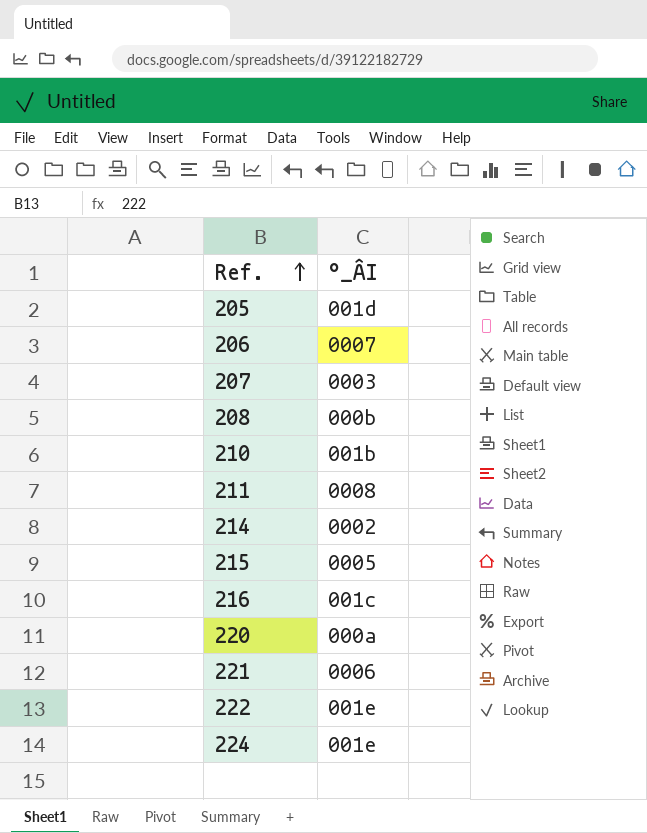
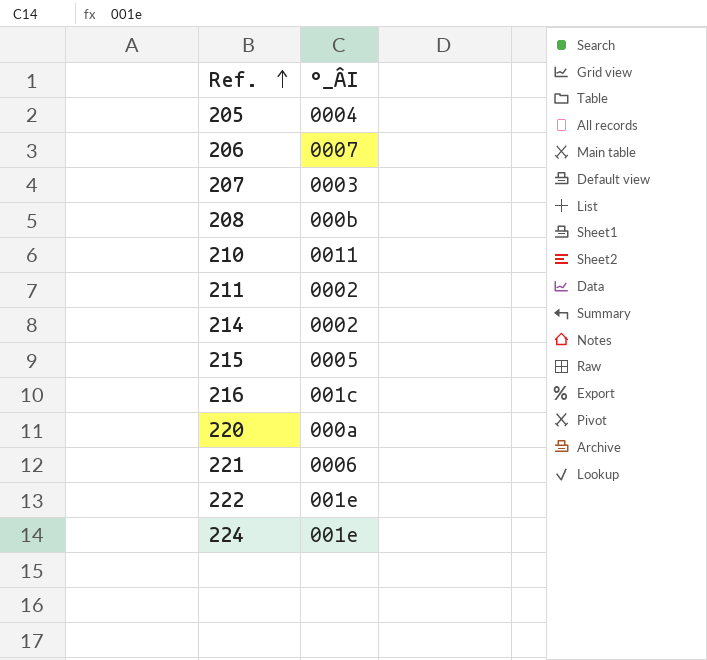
205 | °_ÂI: 001d -> 0004
210 | °_ÂI: 001b -> 0011
211 | °_ÂI: 0008 -> 0002

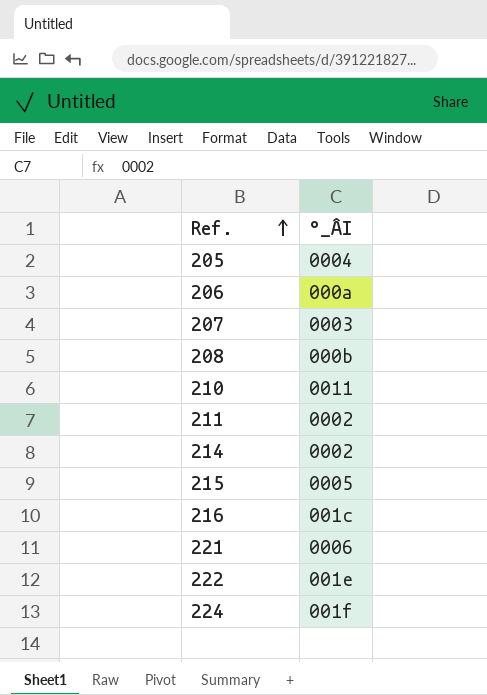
row 220: 000a -> none
206 | °_ÂI: 0007 -> 000a
224 | °_ÂI: 001e -> 001f

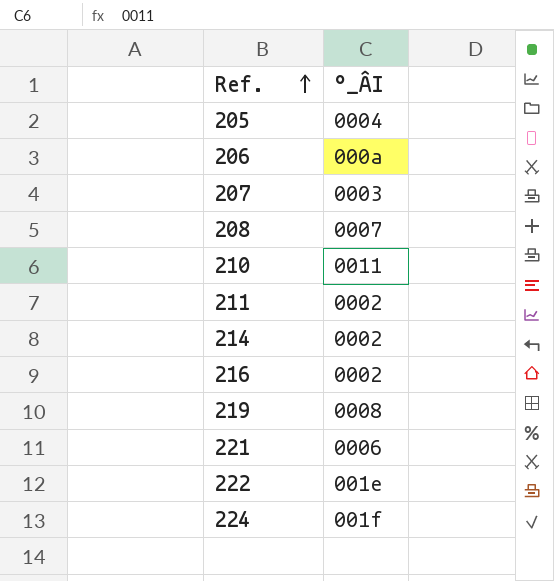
row 215: 0005 -> none
208 | °_ÂI: 000b -> 0007
216 | °_ÂI: 001c -> 0002
row 219: none -> 0008

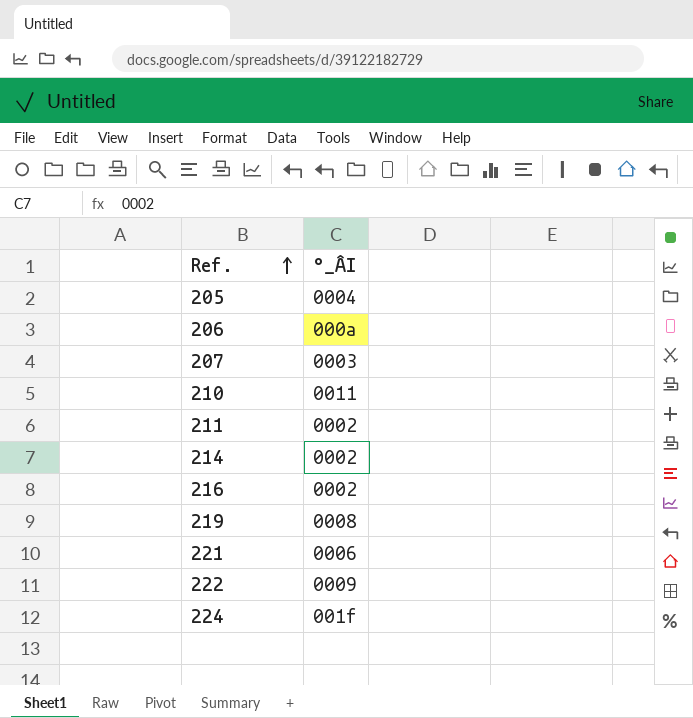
row 208: 0007 -> none
222 | °_ÂI: 001e -> 0009

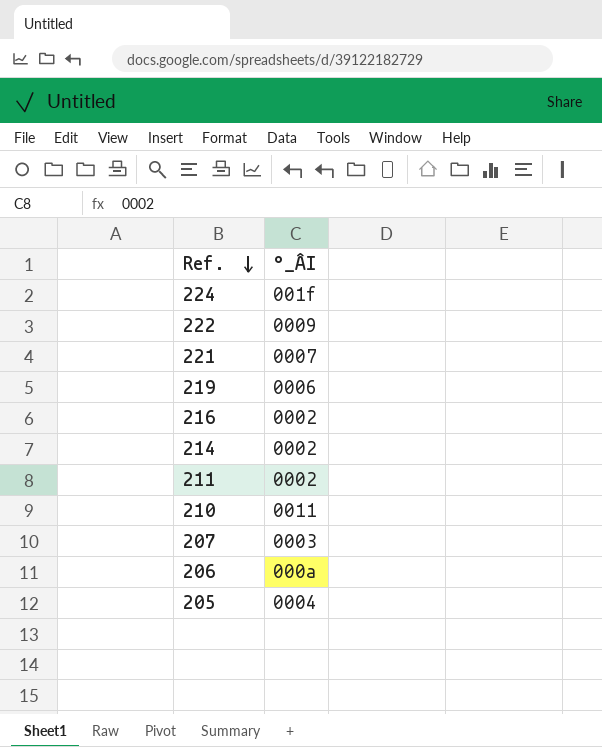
row order: Ref. ascending -> Ref. descending
221 | °_ÂI: 0006 -> 0007
219 | °_ÂI: 0008 -> 0006

